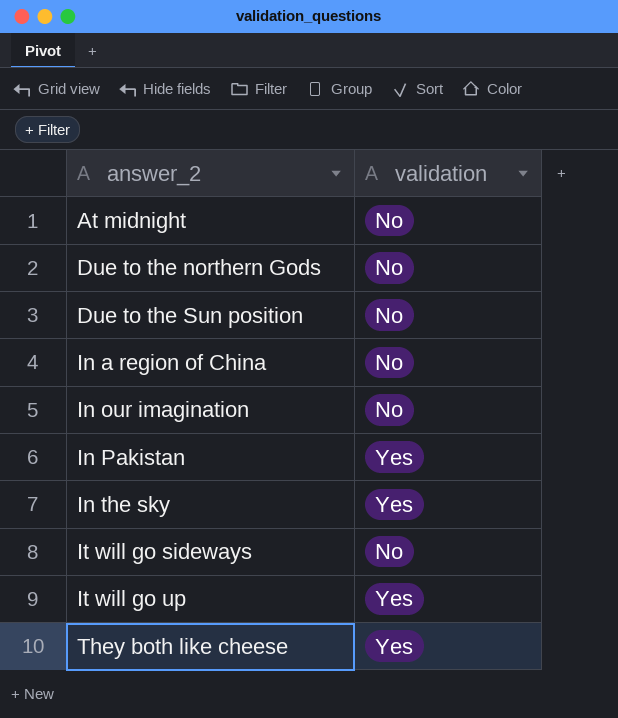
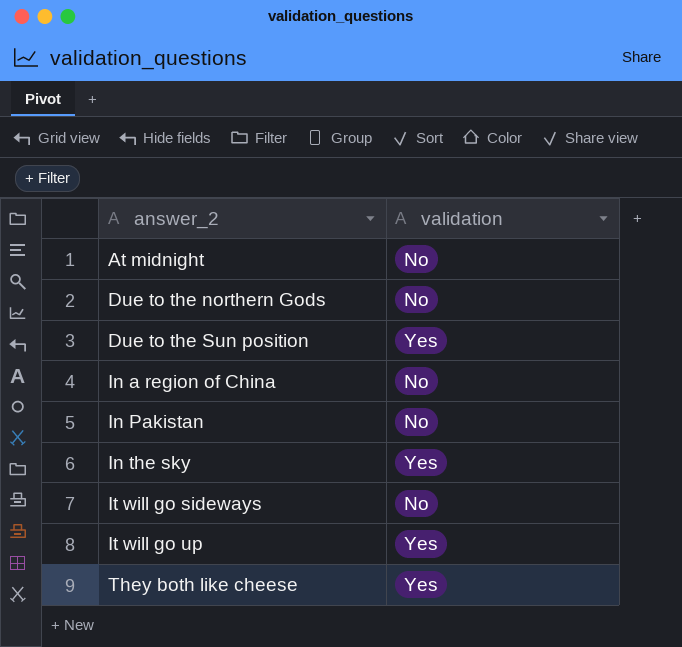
row In our imagination: No -> none
Due to the Sun position | validation: No -> Yes
In Pakistan | validation: Yes -> No

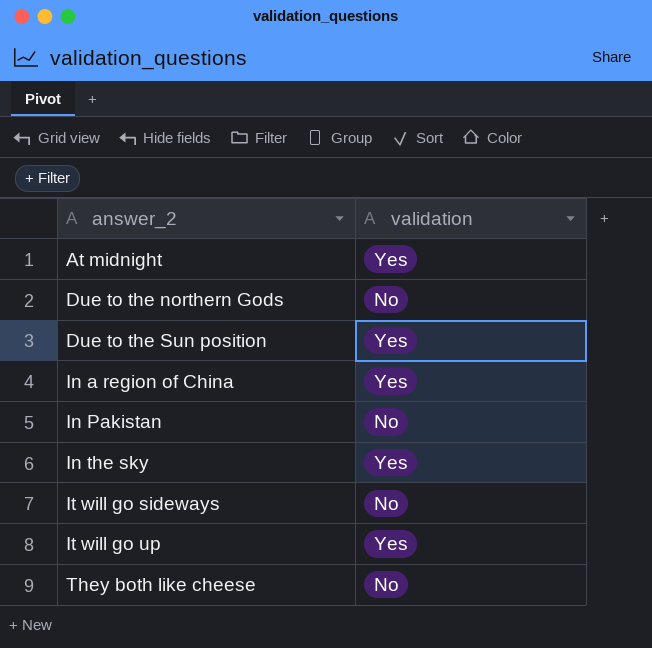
At midnight | validation: No -> Yes
In a region of China | validation: No -> Yes
They both like cheese | validation: Yes -> No

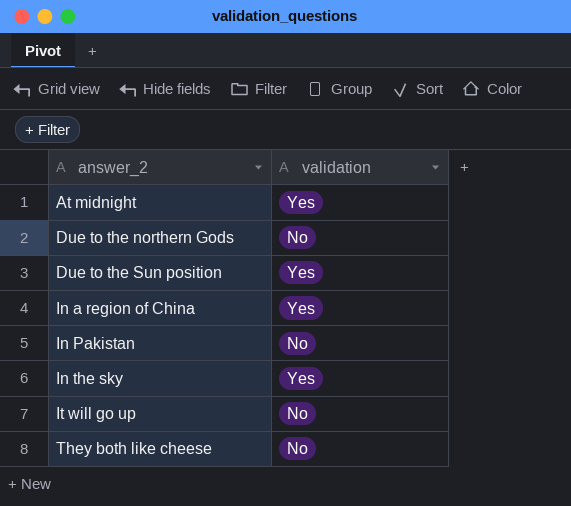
row It will go sideways: No -> none
It will go up | validation: Yes -> No

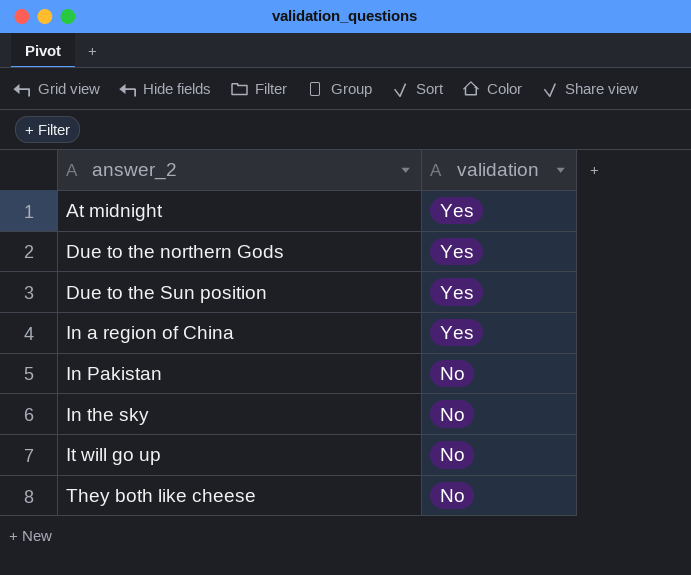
Due to the northern Gods | validation: No -> Yes
In the sky | validation: Yes -> No

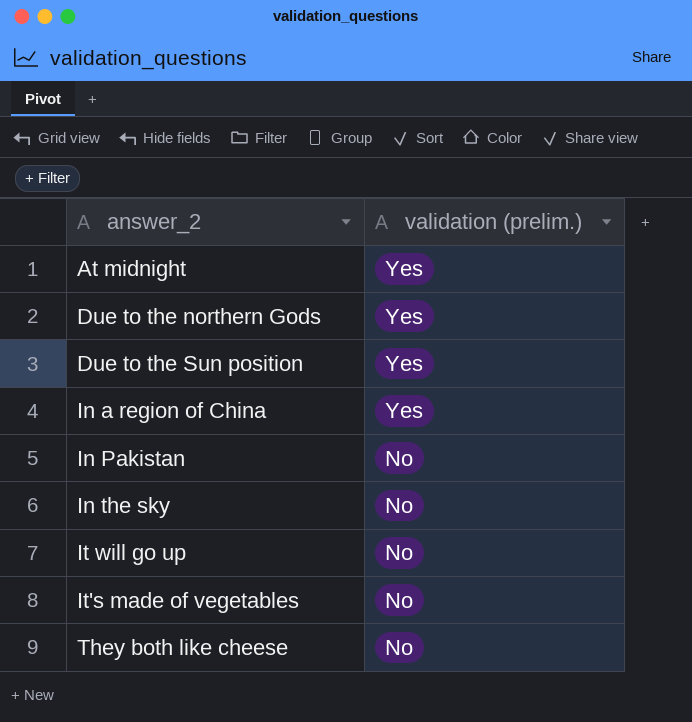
column name: validation -> validation (prelim.)
row It's made of vegetables: none -> No

